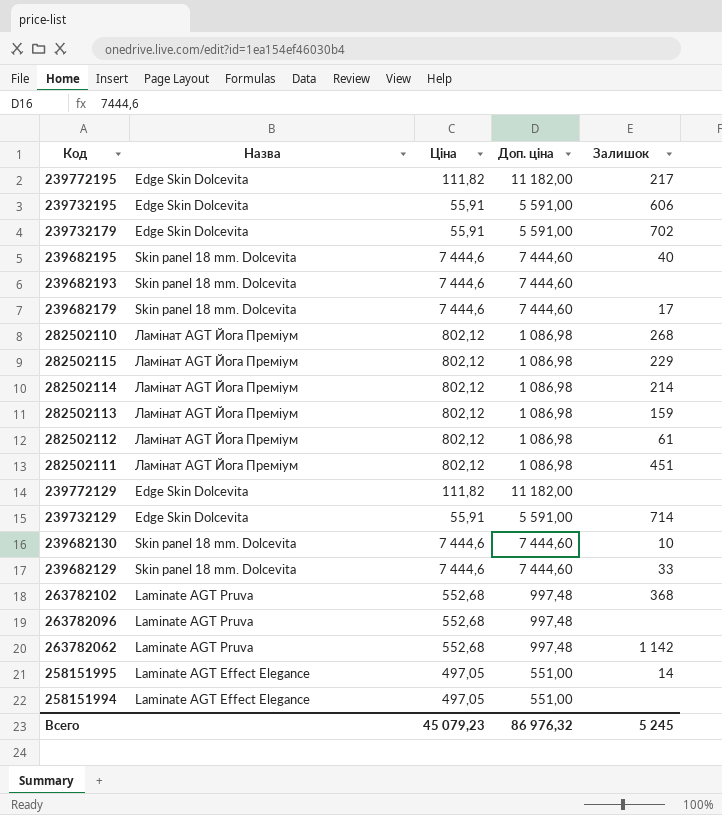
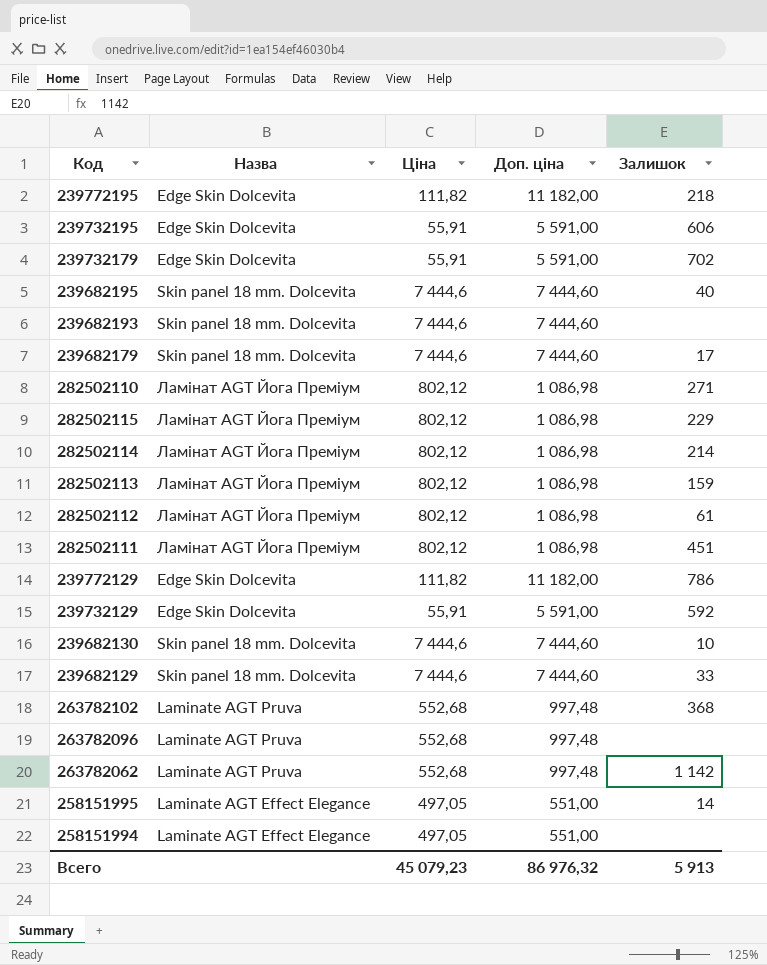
239772195 | Залишок: 217 -> 218
282502110 | Залишок: 268 -> 271
239772129 | Залишок: none -> 786
239732129 | Залишок: 714 -> 592
Всего | Залишок: 5 245 -> 5 913

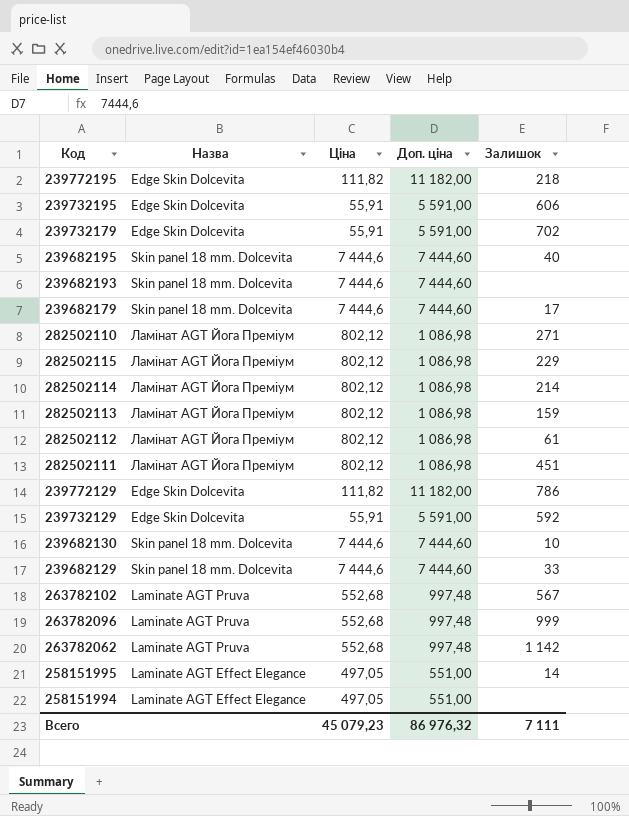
263782102 | Залишок: 368 -> 567
263782096 | Залишок: none -> 999
Всего | Залишок: 5 913 -> 7 111

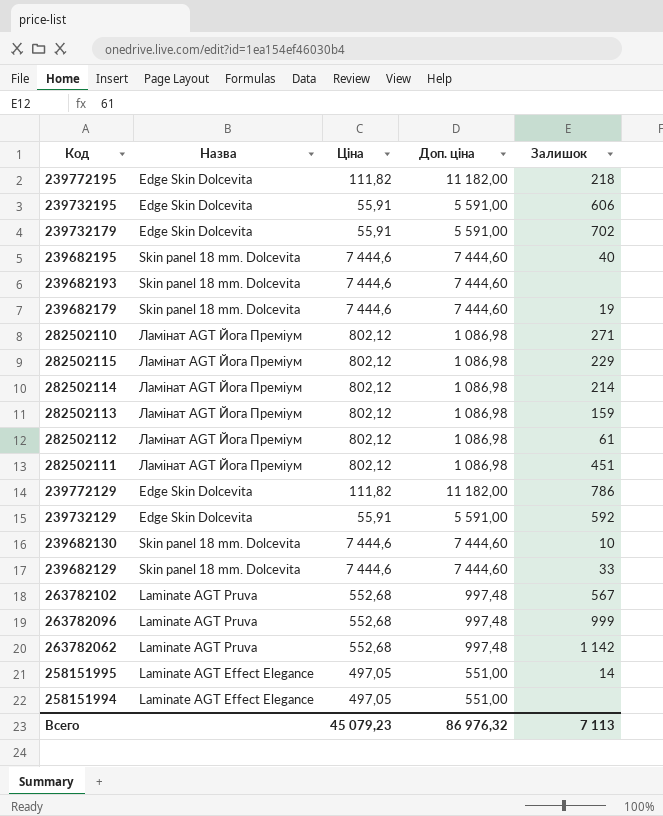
239682179 | Залишок: 17 -> 19
Всего | Залишок: 7 111 -> 7 113

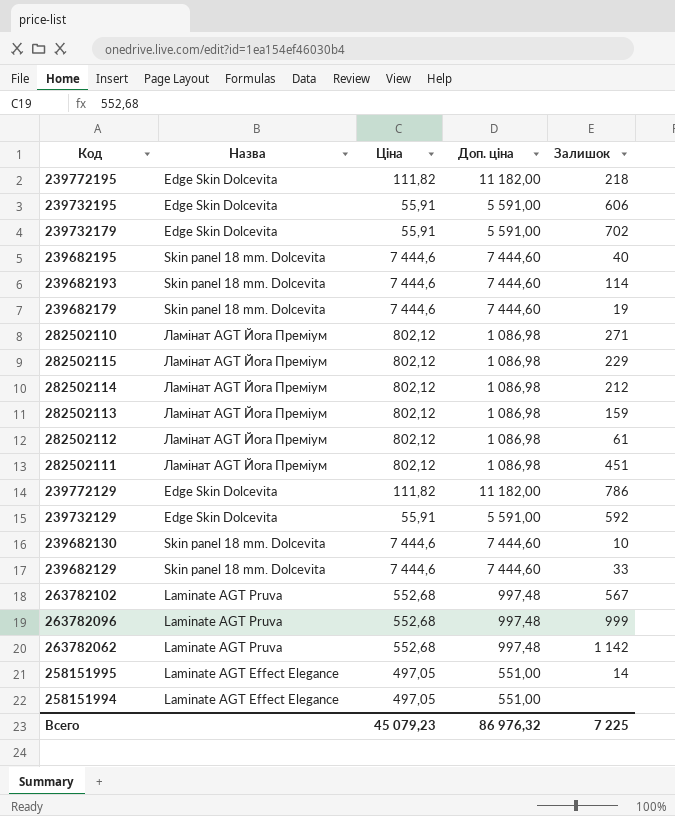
239682193 | Залишок: none -> 114
282502114 | Залишок: 214 -> 212
Всего | Залишок: 7 113 -> 7 225

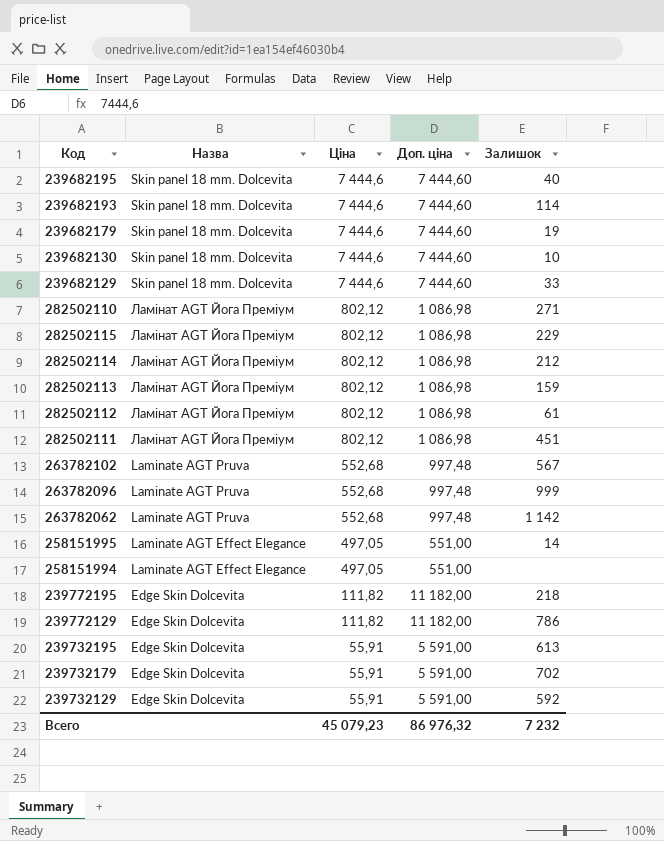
row order: none -> Ціна descending
239732195 | Залишок: 606 -> 613
Всего | Залишок: 7 225 -> 7 232

